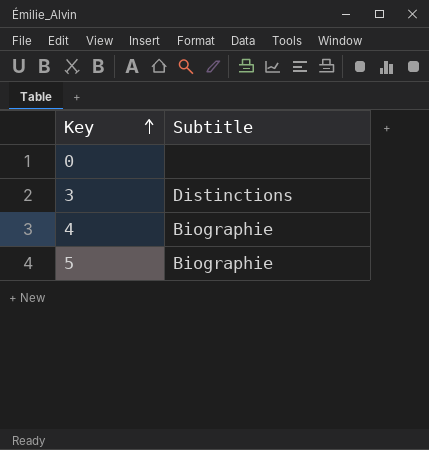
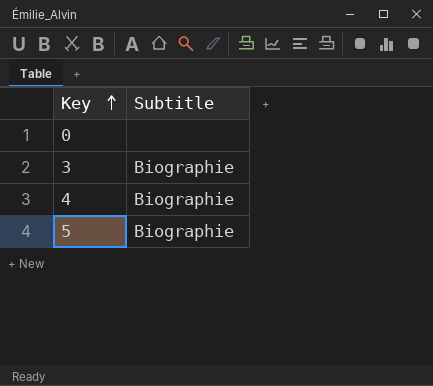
3 | Subtitle: Distinctions -> Biographie

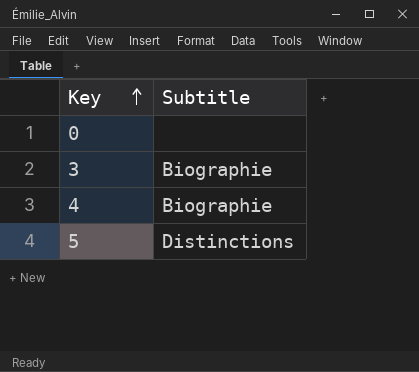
5 | Subtitle: Biographie -> Distinctions

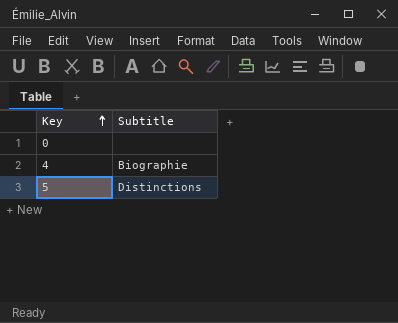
row 3: Biographie -> none

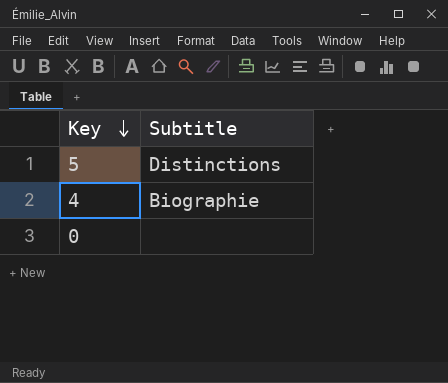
row order: Key ascending -> Key descending

